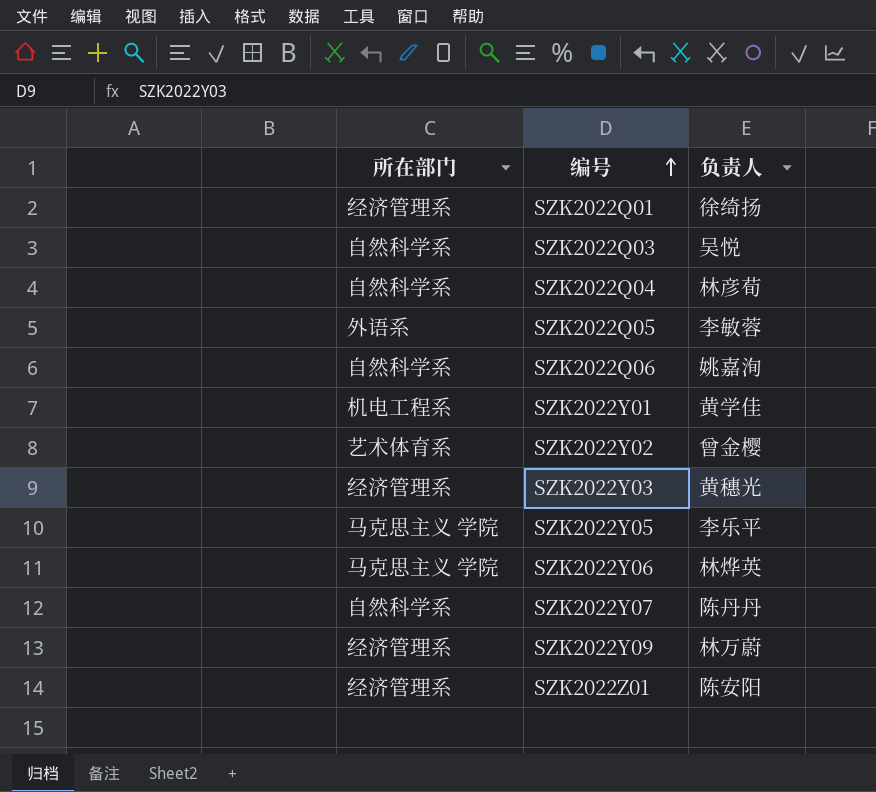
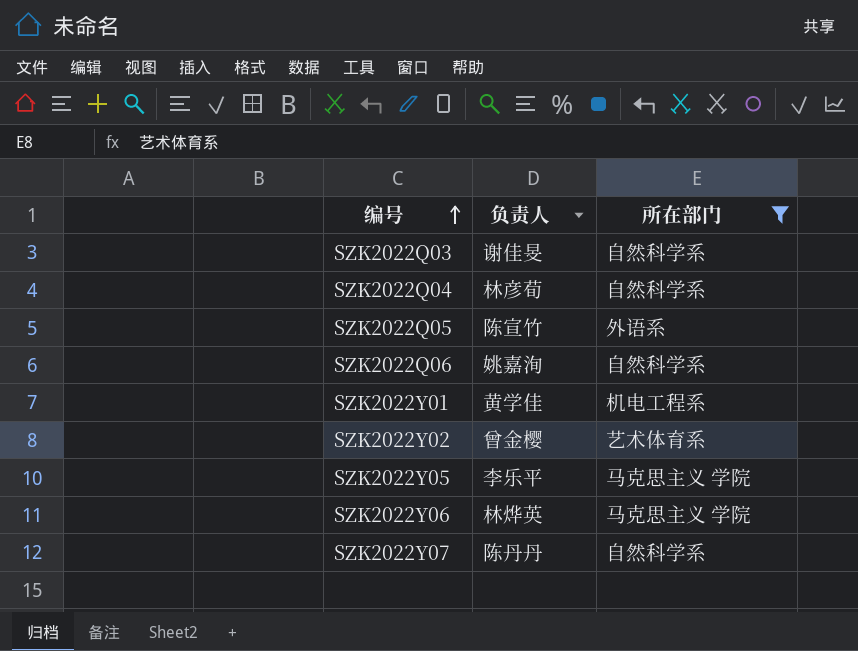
filter: none -> 所在部门 != 经济管理系
column 所在部门 | position: 1 -> 3
SZK2022Q03 | 负责人: 吴悦 -> 谢佳旻
SZK2022Q05 | 负责人: 李敏蓉 -> 陈宣竹

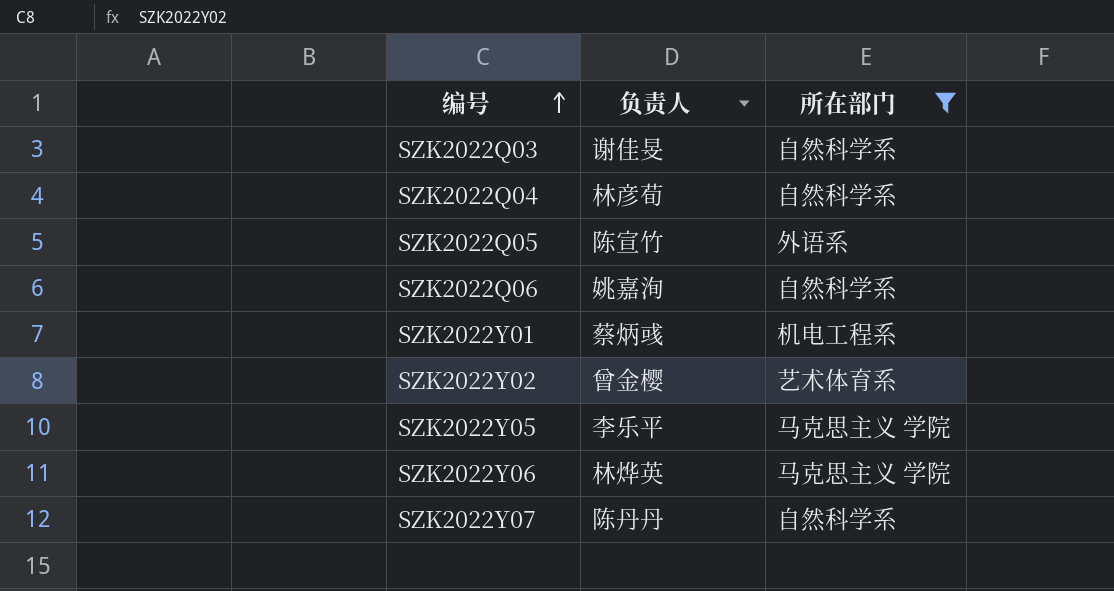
SZK2022Y01 | 负责人: 黄学佳 -> 蔡炳彧

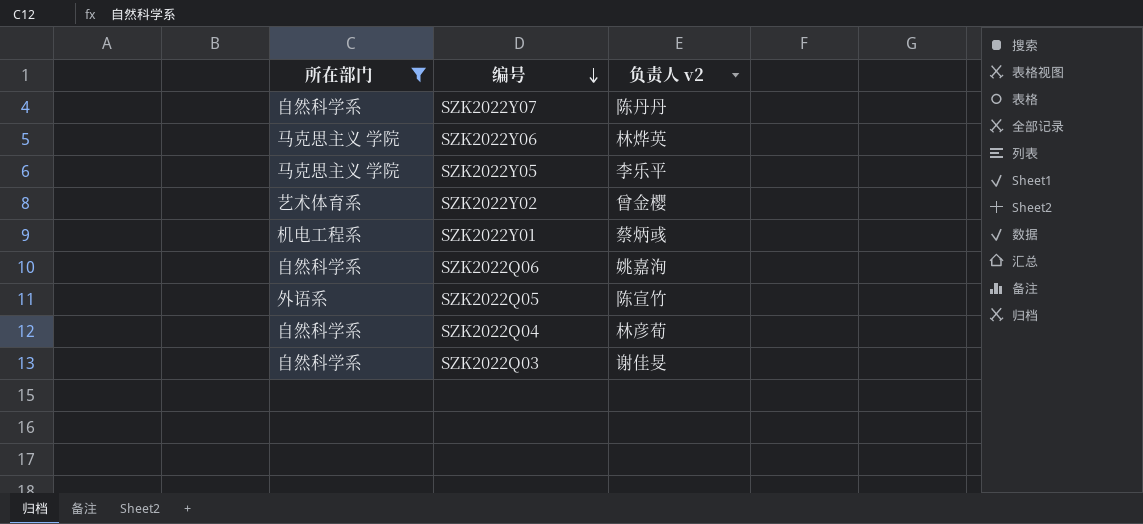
row order: 编号 ascending -> 编号 descending
column 所在部门 | position: 3 -> 1
column name: 负责人 -> 负责人 v2

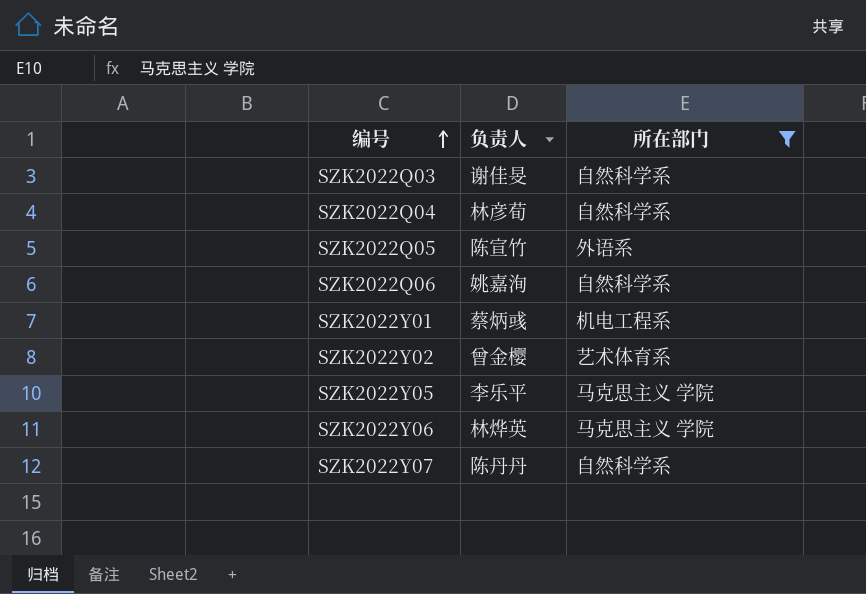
row order: 编号 descending -> 编号 ascending
column name: 负责人 v2 -> 负责人
column 所在部门 | position: 1 -> 3

